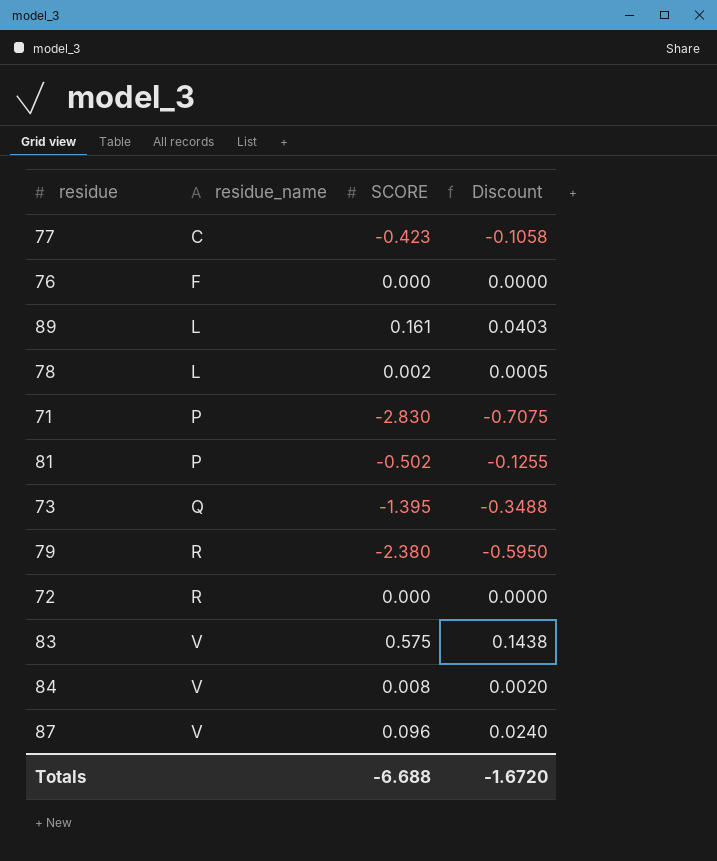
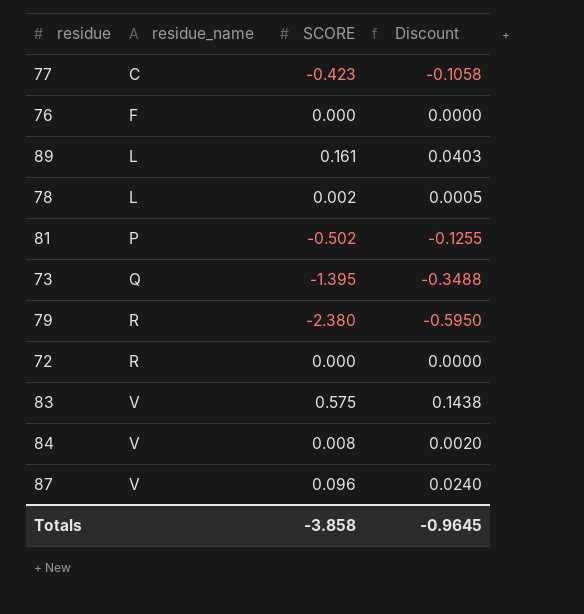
row 71: P | -2.830 | -0.7075 -> none
Totals | SCORE: -6.688 -> -3.858
Totals | Discount: -1.6720 -> -0.9645

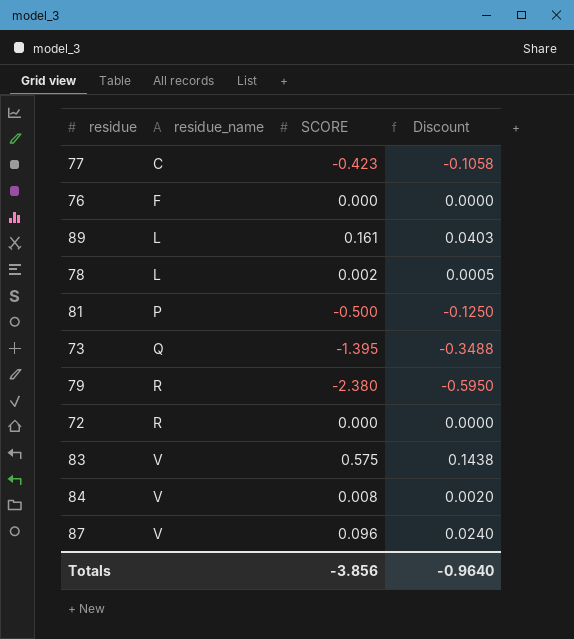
81 | SCORE: -0.502 -> -0.500
81 | Discount: -0.1255 -> -0.1250
Totals | SCORE: -3.858 -> -3.856
Totals | Discount: -0.9645 -> -0.9640

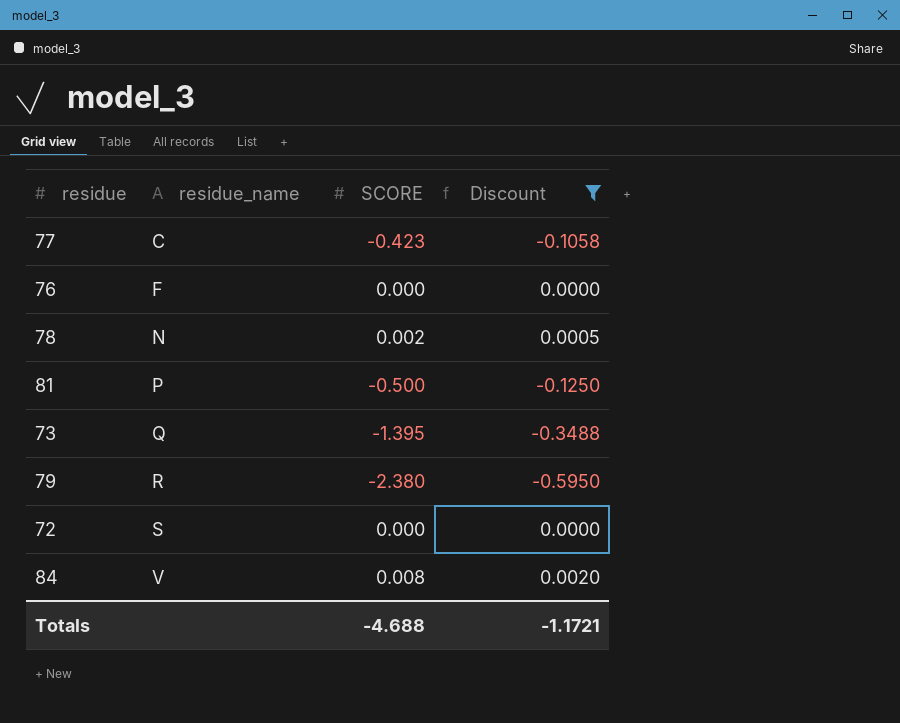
filter: none -> Discount <= 0.0020
78 | residue_name: L -> N
72 | residue_name: R -> S
Totals | SCORE: -3.856 -> -4.688
Totals | Discount: -0.9640 -> -1.1721

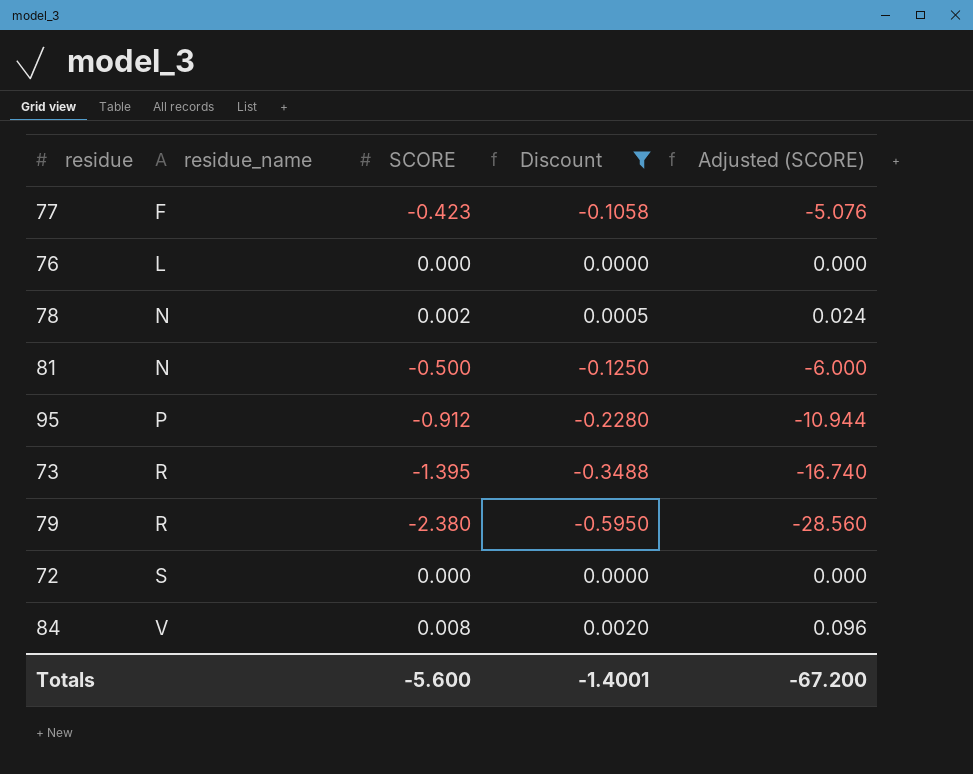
column Adjusted (SCORE) | formula: none -> [SCORE] * 12
77 | residue_name: C -> F
76 | residue_name: F -> L
81 | residue_name: P -> N
row 95: none -> P | -0.912 | -0.2280 | -10.944
73 | residue_name: Q -> R
Totals | SCORE: -4.688 -> -5.600
Totals | Discount: -1.1721 -> -1.4001

